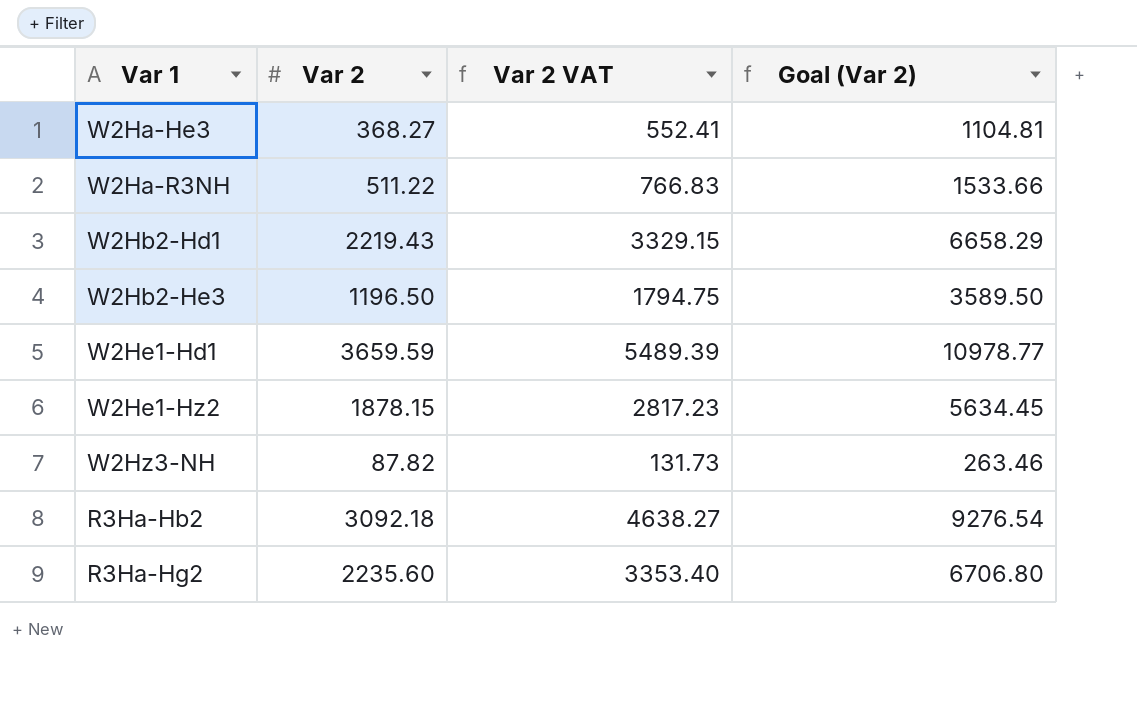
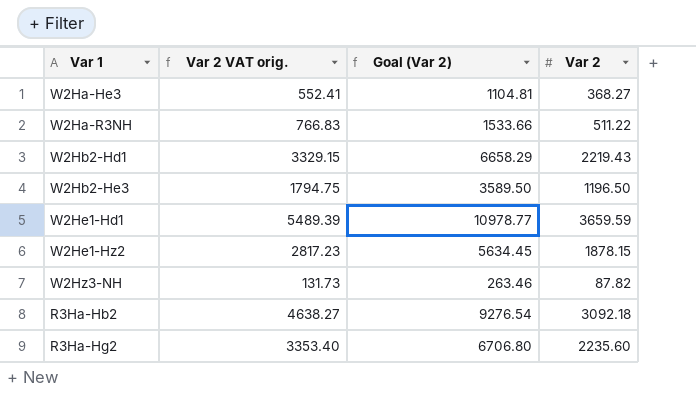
column name: Var 2 VAT -> Var 2 VAT orig.
column Var 2 | position: 2 -> 4

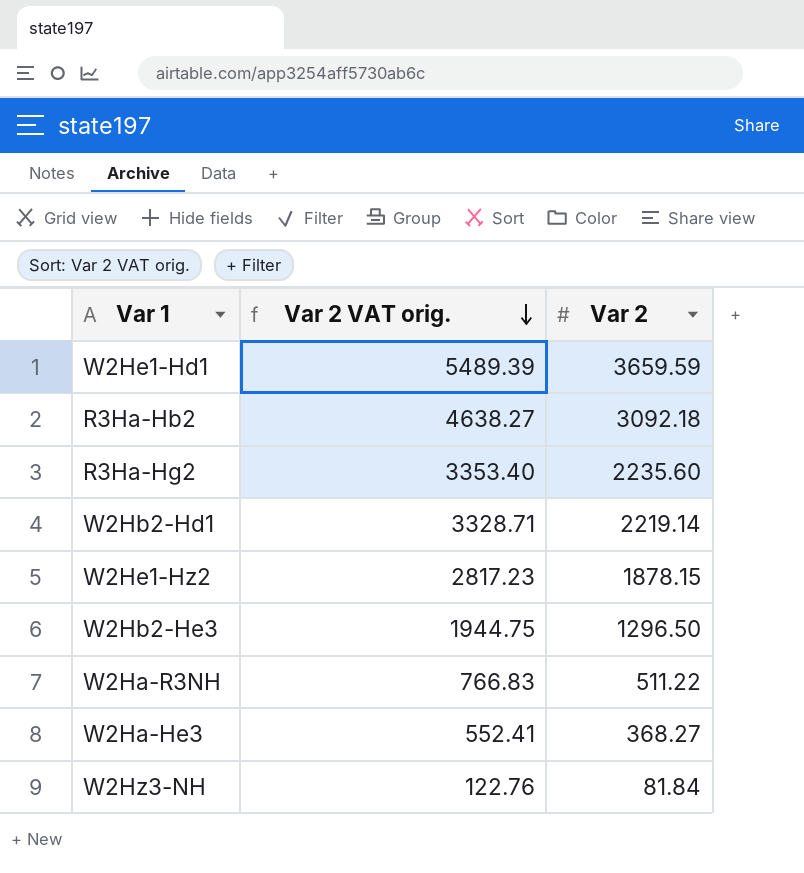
row order: none -> Var 2 VAT orig. descending
column Goal (Var 2) | formula: [Var 2] * 3 -> none
W2Hb2-Hd1 | Var 2 VAT orig.: 3329.15 -> 3328.71
W2Hb2-Hd1 | Var 2: 2219.43 -> 2219.14
W2Hb2-He3 | Var 2 VAT orig.: 1794.75 -> 1944.75
W2Hb2-He3 | Var 2: 1196.50 -> 1296.50
W2Hz3-NH | Var 2 VAT orig.: 131.73 -> 122.76
W2Hz3-NH | Var 2: 87.82 -> 81.84

